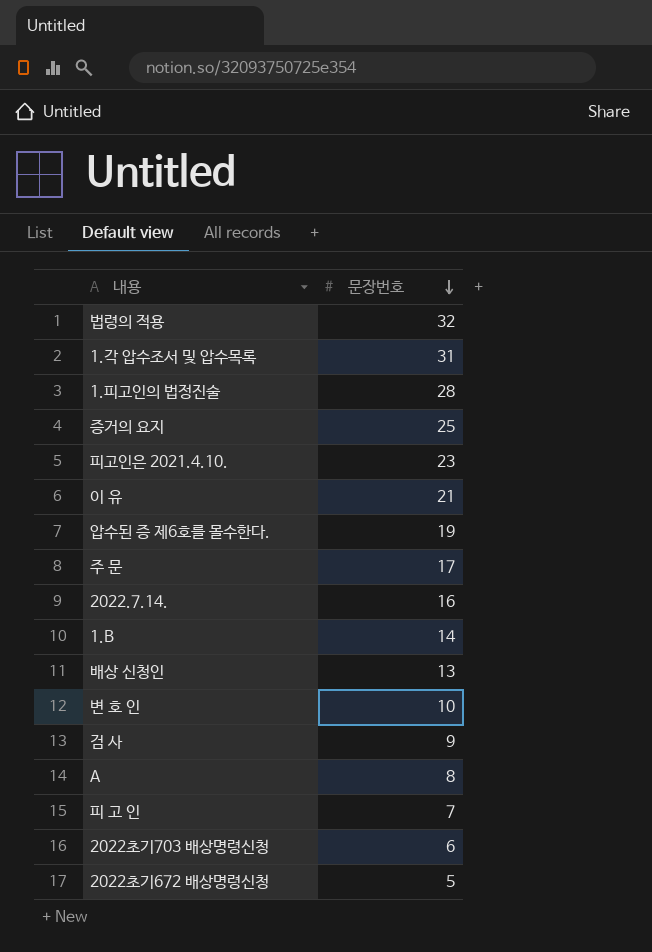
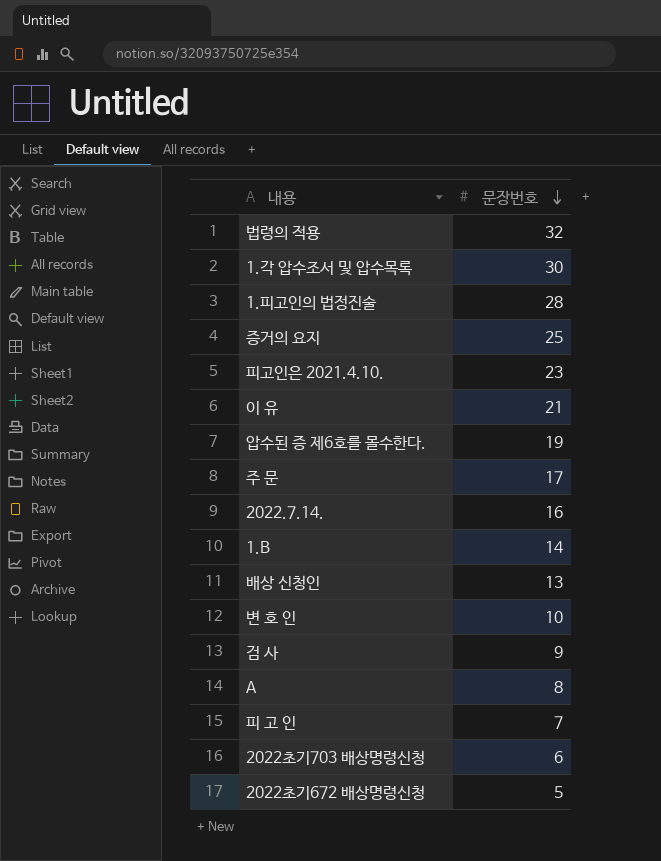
1.각 압수조서 및 압수목록 | 문장번호: 31 -> 30

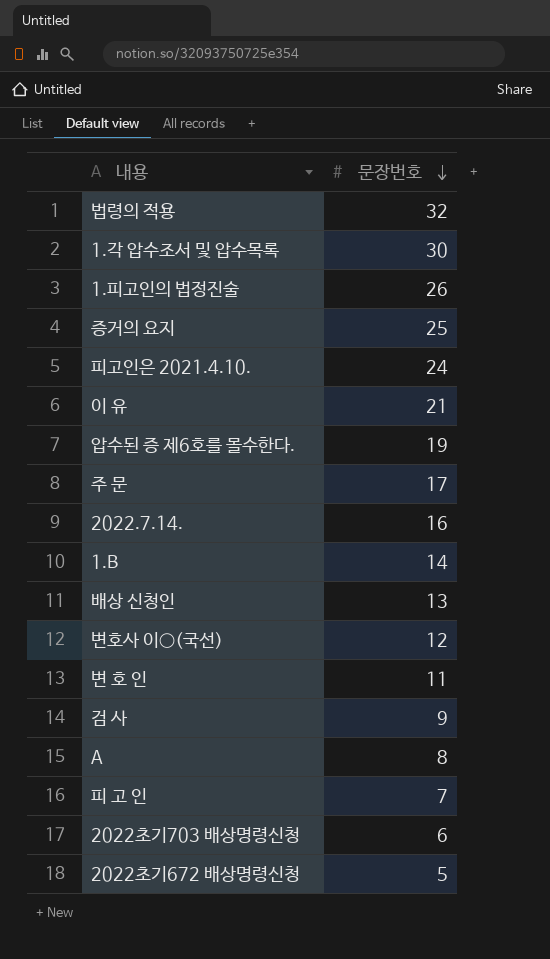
1.피고인의 법정진술 | 문장번호: 28 -> 26
피고인은 2021.4.10. | 문장번호: 23 -> 24
row 변호사 이○(국선): none -> 12
변 호 인 | 문장번호: 10 -> 11

